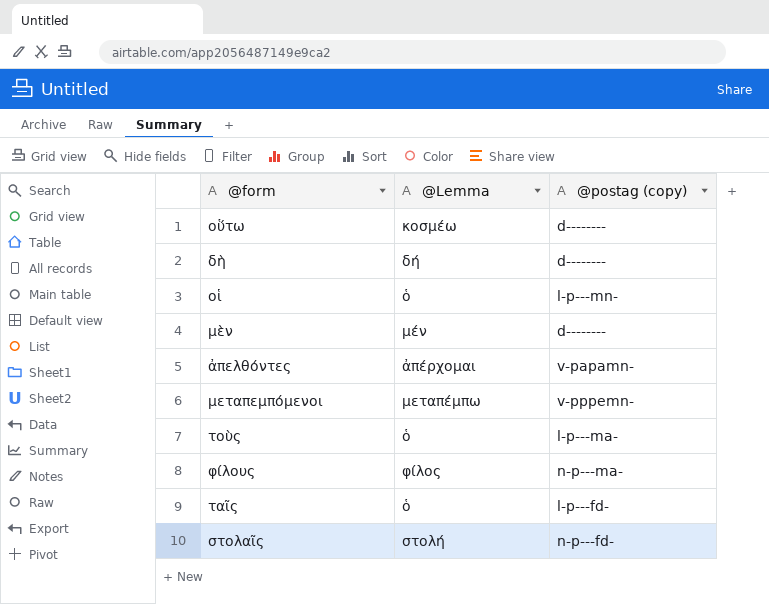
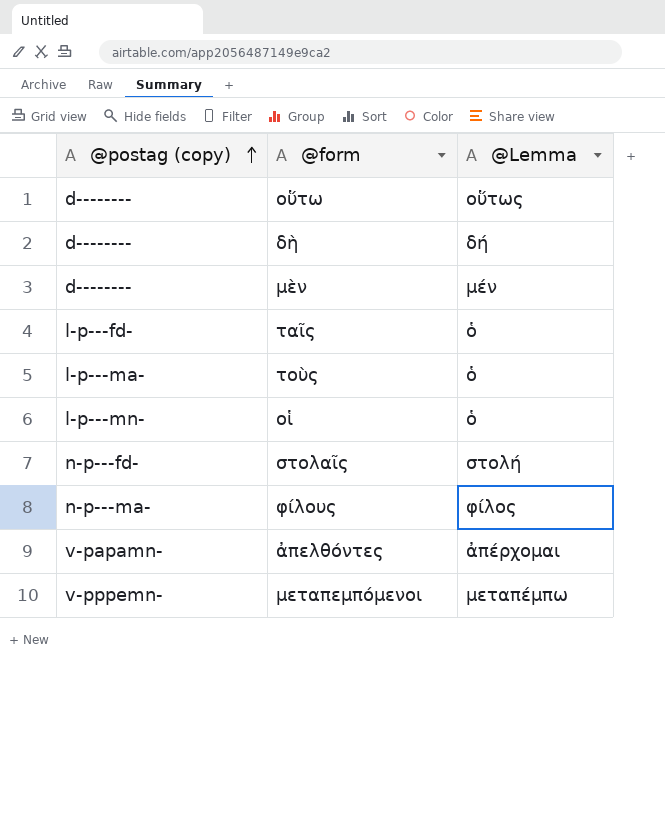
row order: none -> @postag (copy) ascending
column @postag (copy) | position: 3 -> 1
οὕτω | @Lemma: κοσμέω -> οὕτως

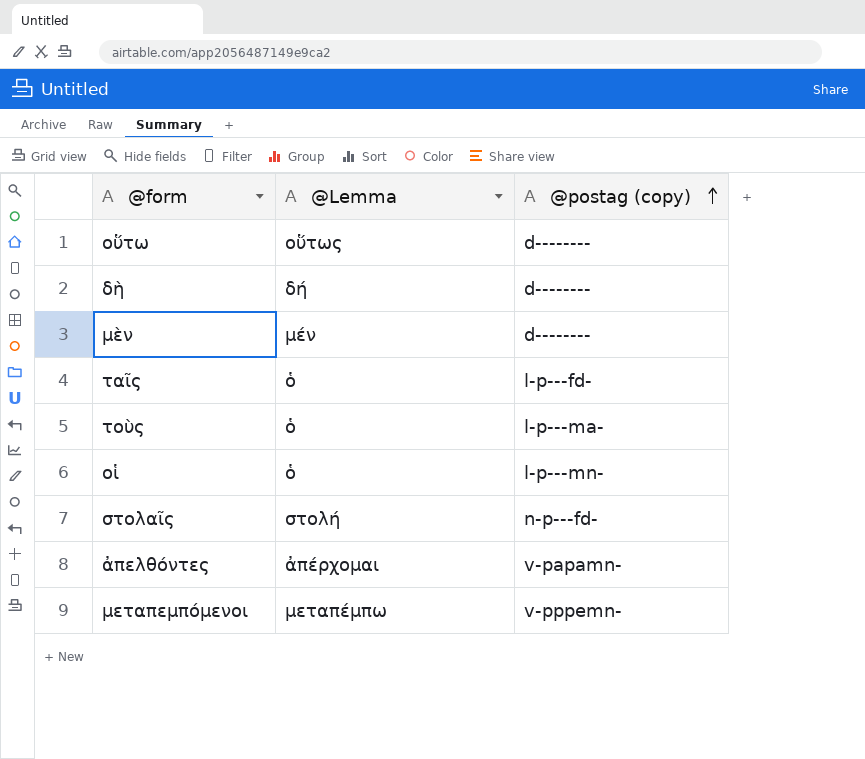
column @postag (copy) | position: 1 -> 3
row φίλους: n-p---ma- | φίλος -> none

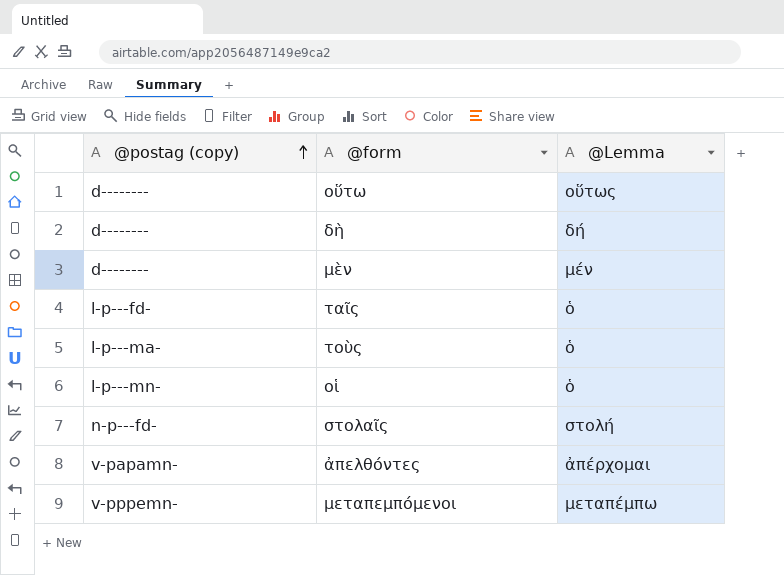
column @postag (copy) | position: 3 -> 1

